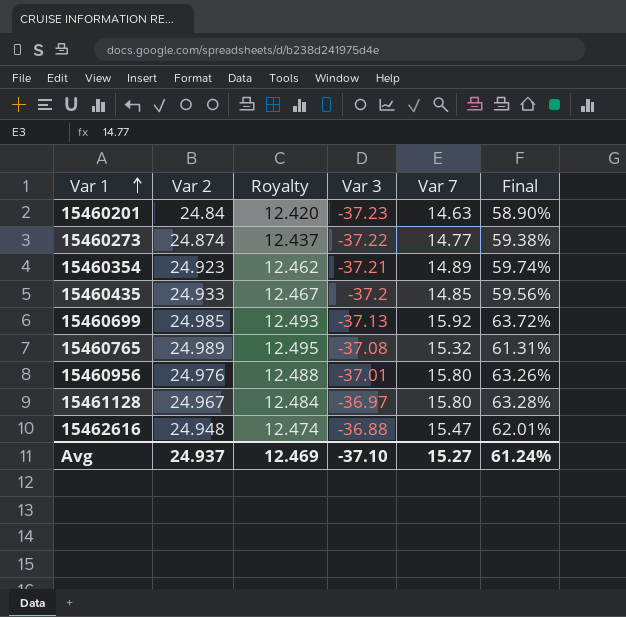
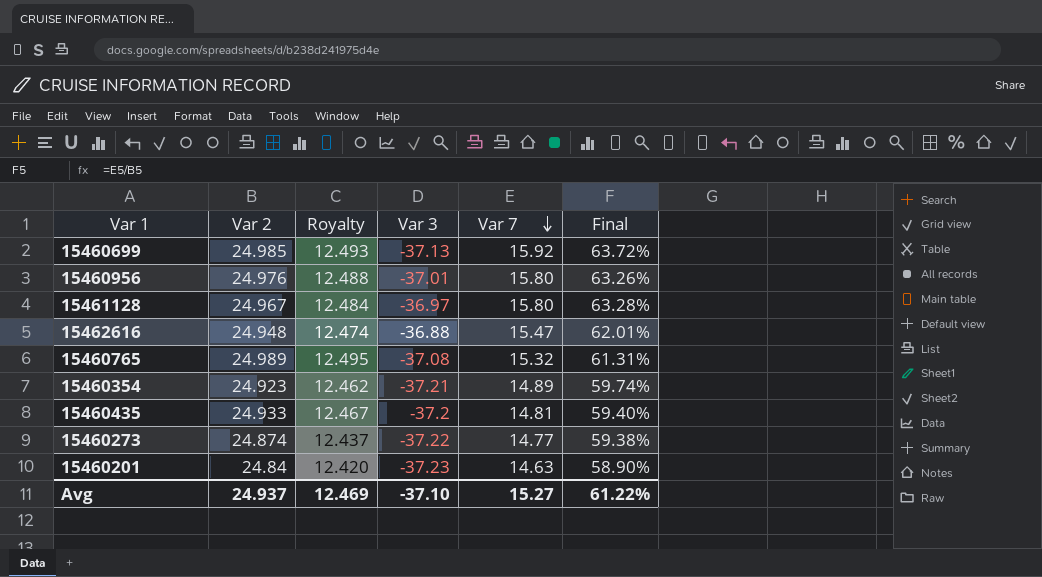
row order: Var 1 ascending -> Var 7 descending
15460435 | Var 7: 14.85 -> 14.81
15460435 | Final: 59.56% -> 59.40%
Avg | Final: 61.24% -> 61.22%

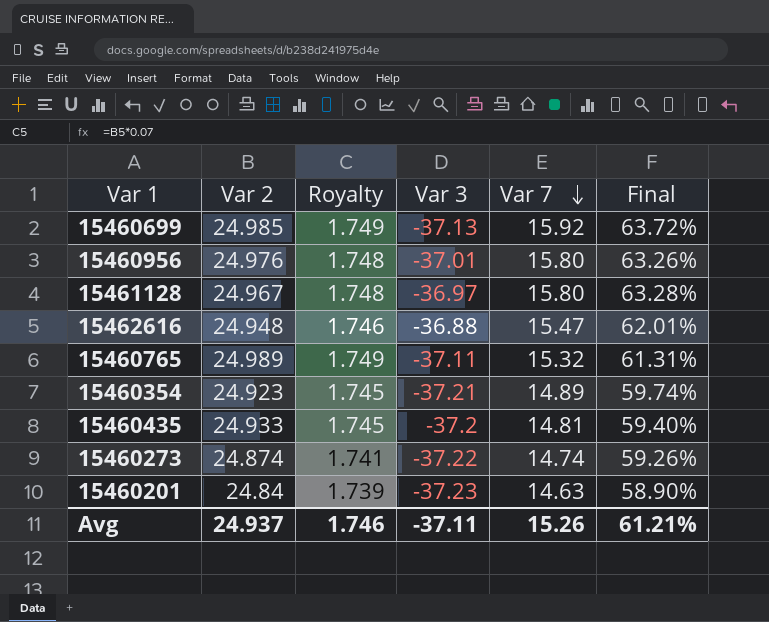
column Royalty | formula: [Var 2] * 0.5 -> [Var 2] * 0.07
15460765 | Var 3: -37.08 -> -37.11
15460273 | Var 7: 14.77 -> 14.74
15460273 | Final: 59.38% -> 59.26%
Avg | Royalty: 12.469 -> 1.746
Avg | Var 3: -37.10 -> -37.11
Avg | Var 7: 15.27 -> 15.26
Avg | Final: 61.22% -> 61.21%

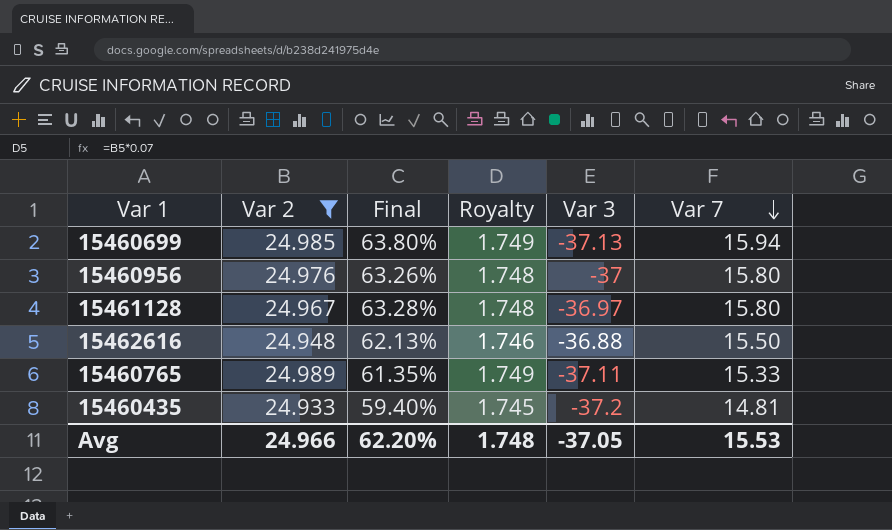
filter: none -> Var 2 >= 24.933
column Final | position: 6 -> 3
15460699 | Final: 63.72% -> 63.80%
15460699 | Var 7: 15.92 -> 15.94
15460956 | Var 3: -37.01 -> -37
15462616 | Final: 62.01% -> 62.13%
15462616 | Var 7: 15.47 -> 15.50
15460765 | Final: 61.31% -> 61.35%
15460765 | Var 7: 15.32 -> 15.33
Avg | Var 2: 24.937 -> 24.966
Avg | Final: 61.21% -> 62.20%
Avg | Royalty: 1.746 -> 1.748
Avg | Var 3: -37.11 -> -37.05
Avg | Var 7: 15.26 -> 15.53

